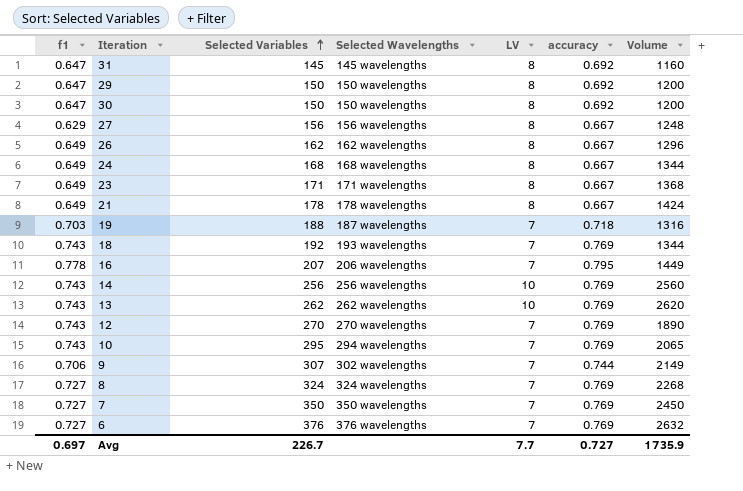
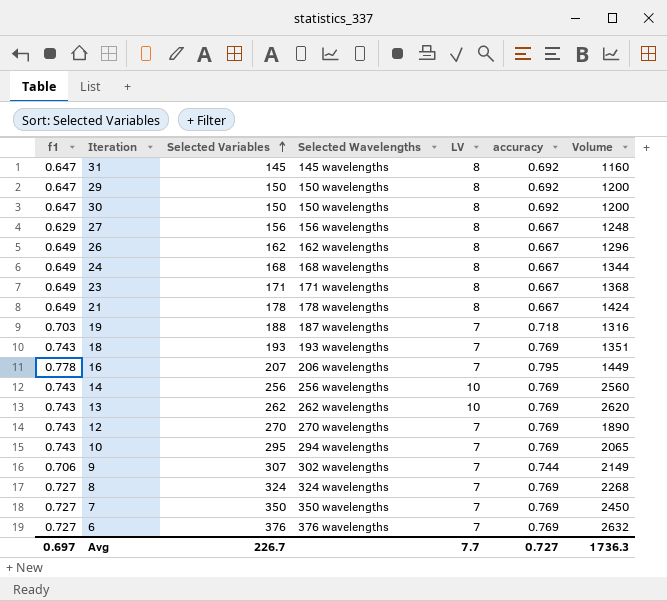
18 | Selected Variables: 192 -> 193
18 | Volume: 1344 -> 1351
Avg | Volume: 1735.9 -> 1736.3

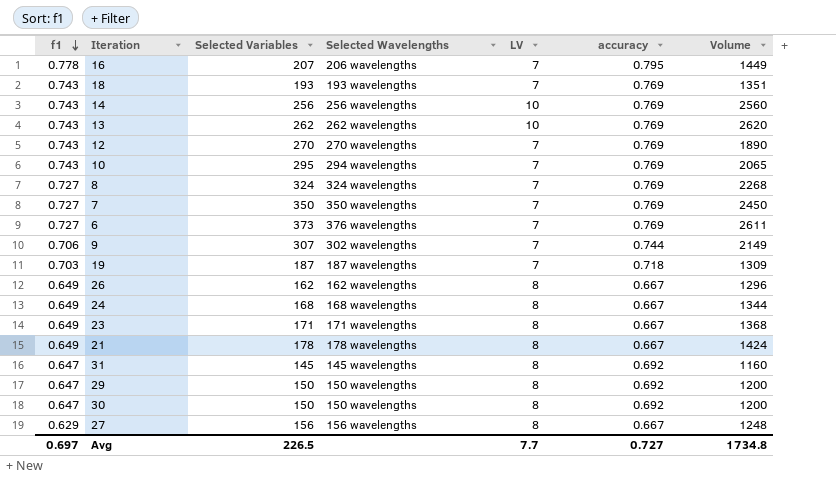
row order: Selected Variables ascending -> f1 descending
6 | Selected Variables: 376 -> 373
6 | Volume: 2632 -> 2611
19 | Selected Variables: 188 -> 187
19 | Volume: 1316 -> 1309
Avg | Selected Variables: 226.7 -> 226.5
Avg | Volume: 1736.3 -> 1734.8

